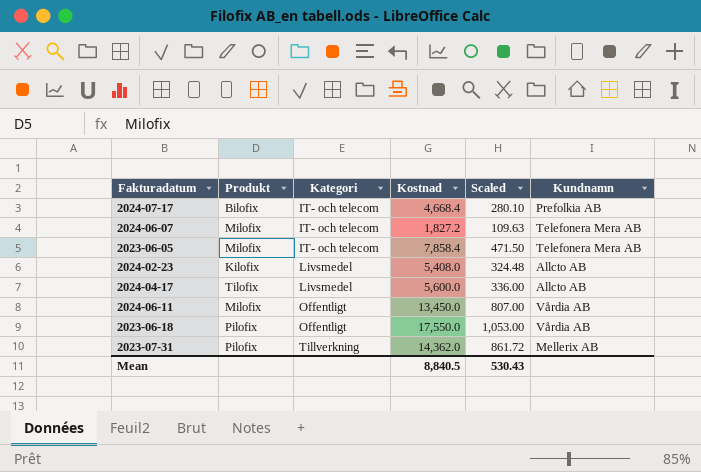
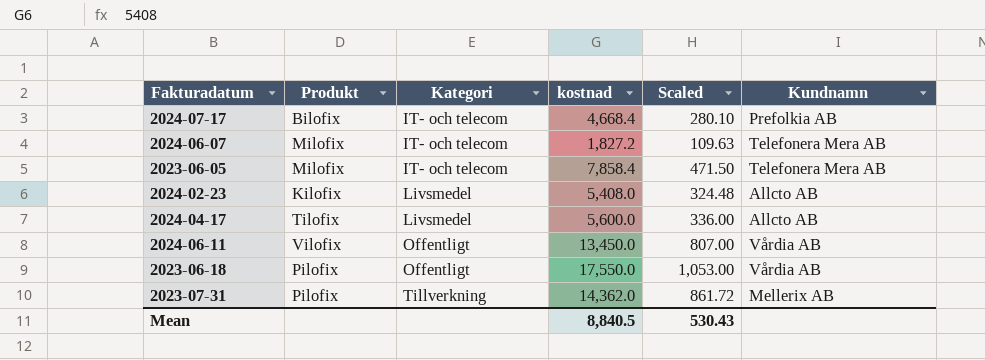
column name: Kostnad -> kostnad
2024-06-11 | Produkt: Milofix -> Vilofix

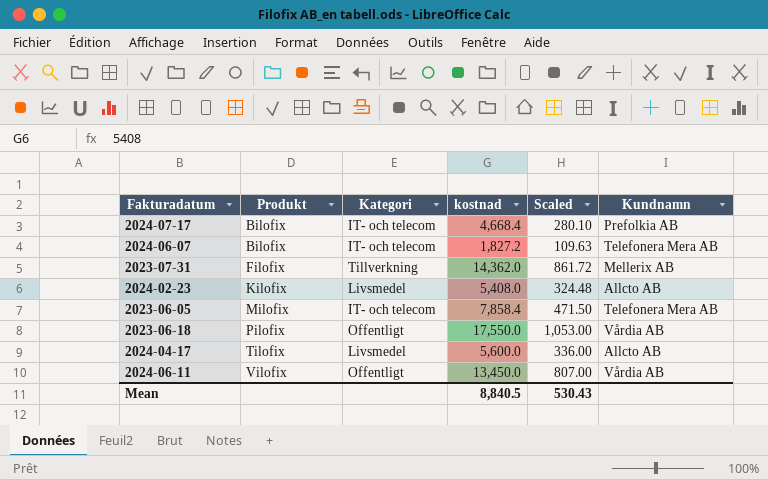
row order: Kategori ascending -> Produkt ascending
2024-06-07 | Produkt: Milofix -> Bilofix
2023-07-31 | Produkt: Pilofix -> Filofix

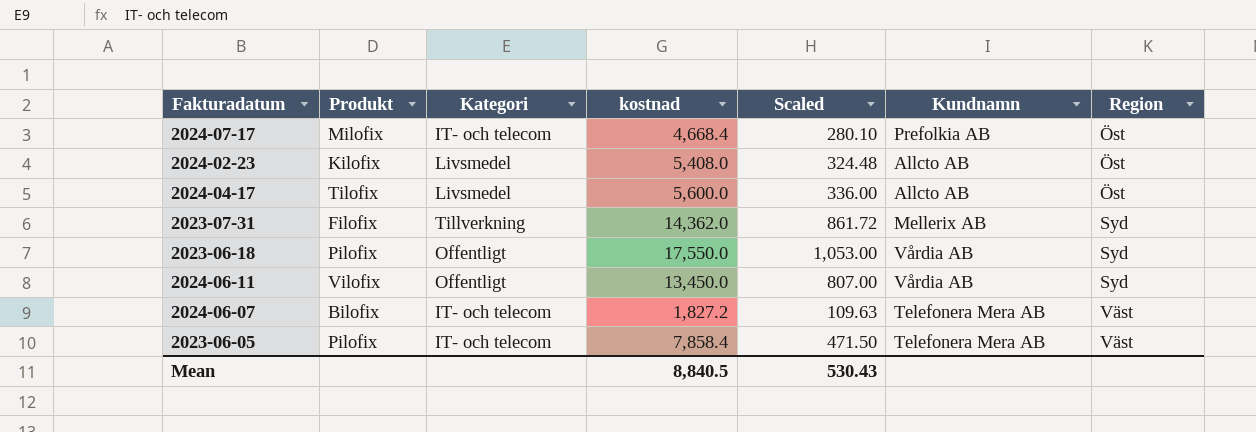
row order: Produkt ascending -> Region ascending
column Region | position: none -> 7
2024-07-17 | Produkt: Bilofix -> Milofix
2023-06-05 | Produkt: Milofix -> Pilofix

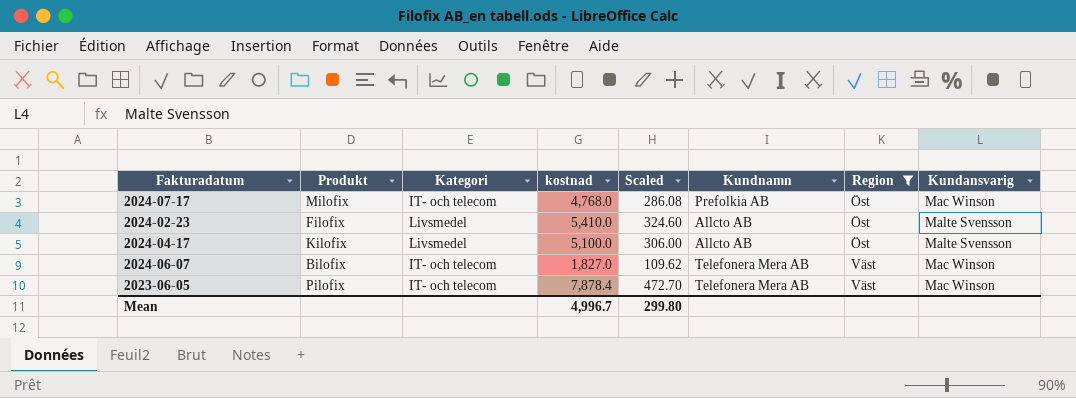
filter: none -> Region != Syd
column Kundansvarig | position: none -> 8
2024-07-17 | kostnad: 4,668.4 -> 4,768.0
2024-07-17 | Scaled: 280.10 -> 286.08
2024-02-23 | Produkt: Kilofix -> Filofix
2024-02-23 | kostnad: 5,408.0 -> 5,410.0
2024-02-23 | Scaled: 324.48 -> 324.60
2024-04-17 | Produkt: Tilofix -> Kilofix
2024-04-17 | kostnad: 5,600.0 -> 5,100.0
2024-04-17 | Scaled: 336.00 -> 306.00
2024-06-07 | kostnad: 1,827.2 -> 1,827.0
2024-06-07 | Scaled: 109.63 -> 109.62
2023-06-05 | kostnad: 7,858.4 -> 7,878.4
2023-06-05 | Scaled: 471.50 -> 472.70
Mean | kostnad: 8,840.5 -> 4,996.7
Mean | Scaled: 530.43 -> 299.80

